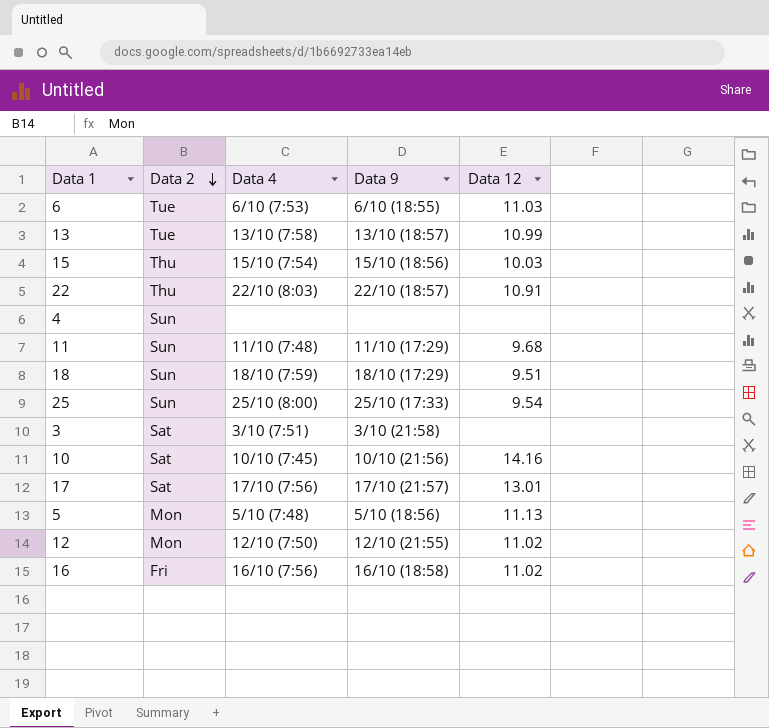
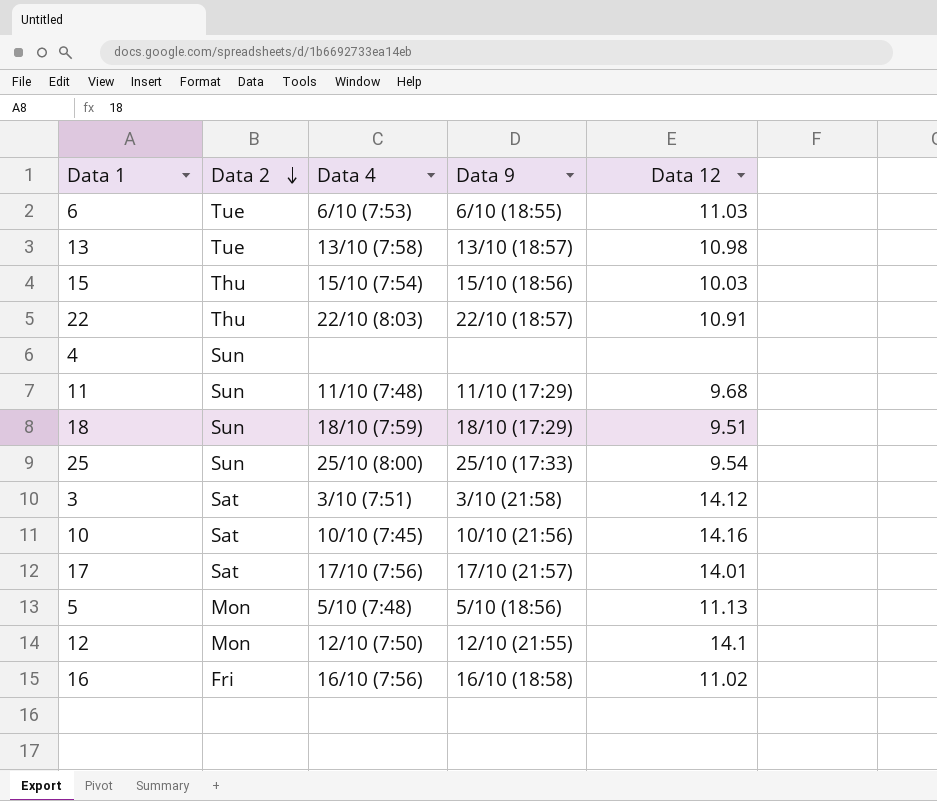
13 | Data 12: 10.99 -> 10.98
3 | Data 12: none -> 14.12
17 | Data 12: 13.01 -> 14.01
12 | Data 12: 11.02 -> 14.1

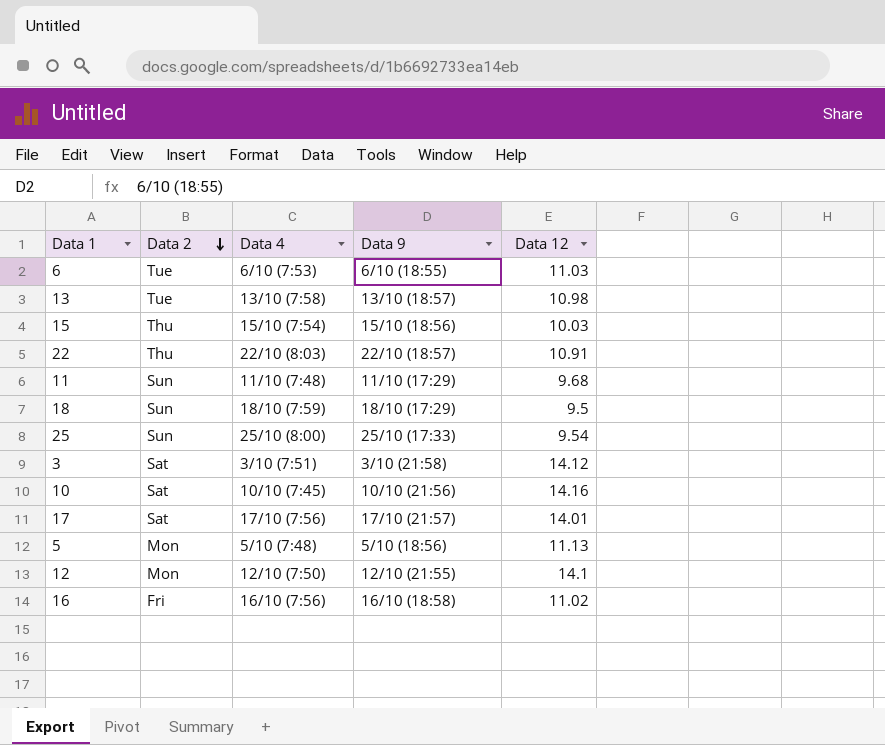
row 4: Sun | none | none | none -> none
18 | Data 12: 9.51 -> 9.5

